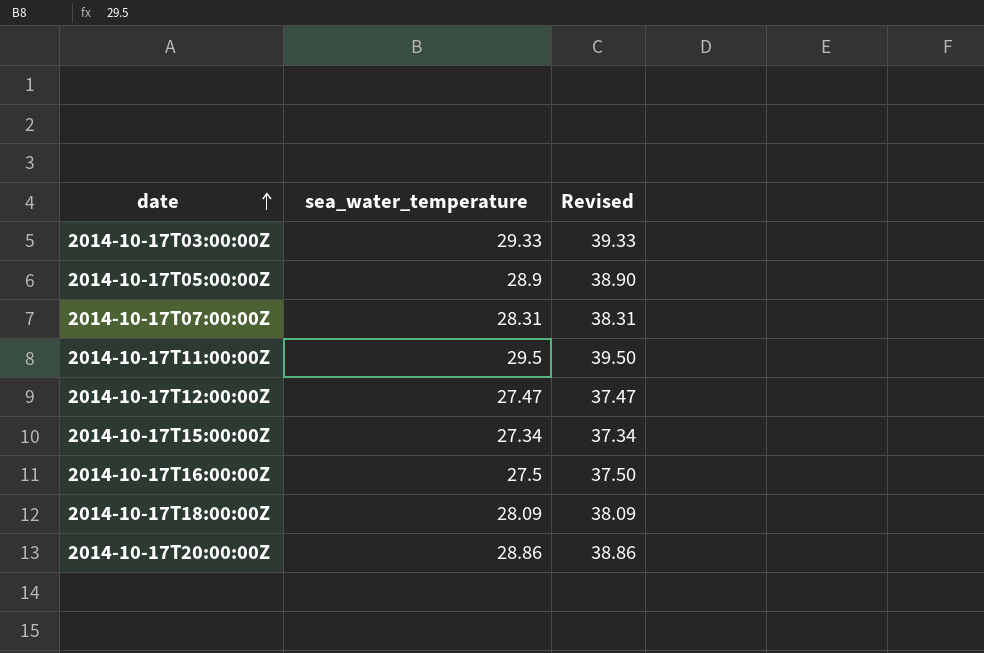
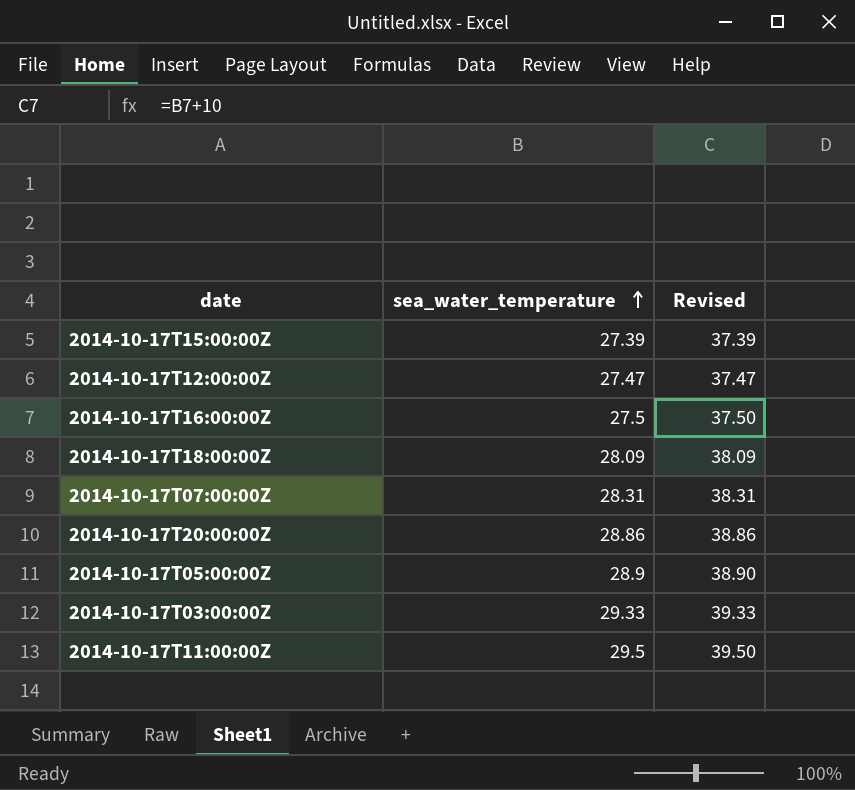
row order: date ascending -> sea_water_temperature ascending
2014-10-17T15:00:00Z | sea_water_temperature: 27.34 -> 27.39
2014-10-17T15:00:00Z | Revised: 37.34 -> 37.39

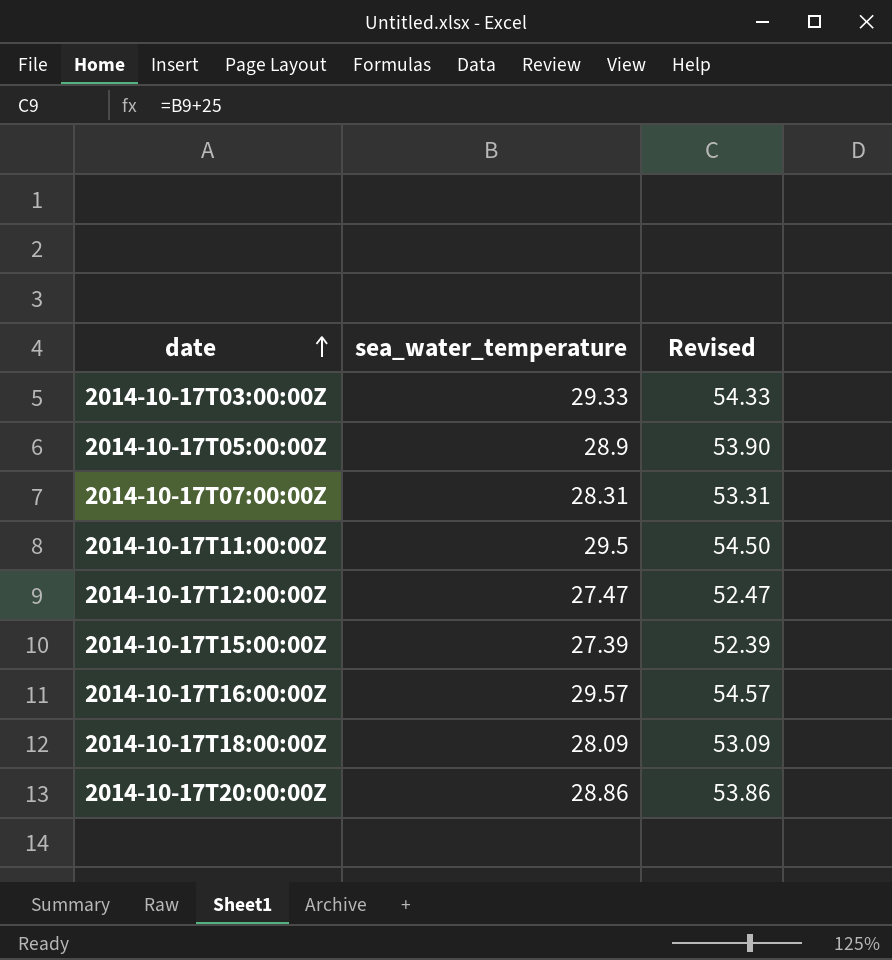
row order: sea_water_temperature ascending -> date ascending
column Revised | formula: [sea_water_temperature] + 10 -> [sea_water_temperature] + 25
2014-10-17T16:00:00Z | sea_water_temperature: 27.5 -> 29.57

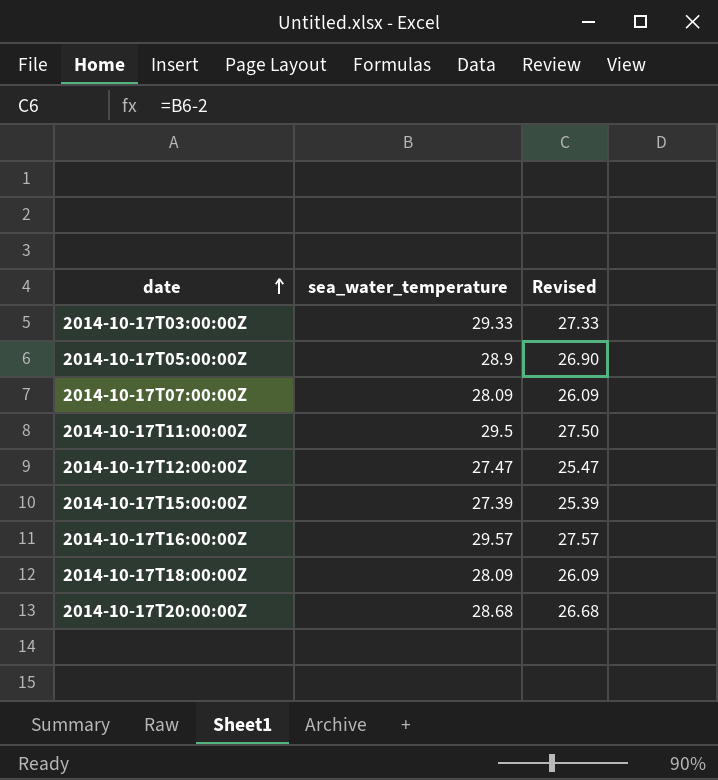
column Revised | formula: [sea_water_temperature] + 25 -> [sea_water_temperature] - 2
2014-10-17T07:00:00Z | sea_water_temperature: 28.31 -> 28.09
2014-10-17T20:00:00Z | sea_water_temperature: 28.86 -> 28.68

